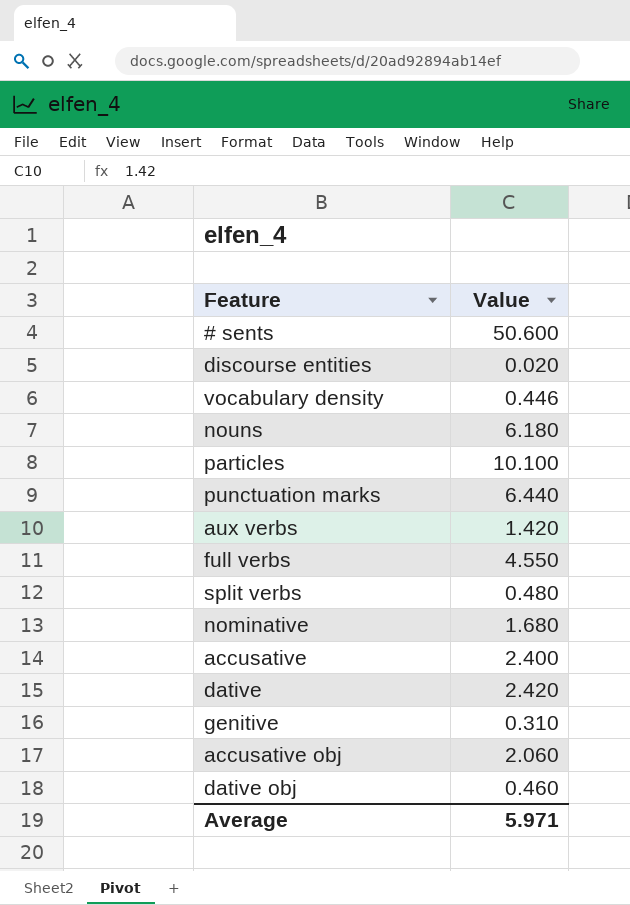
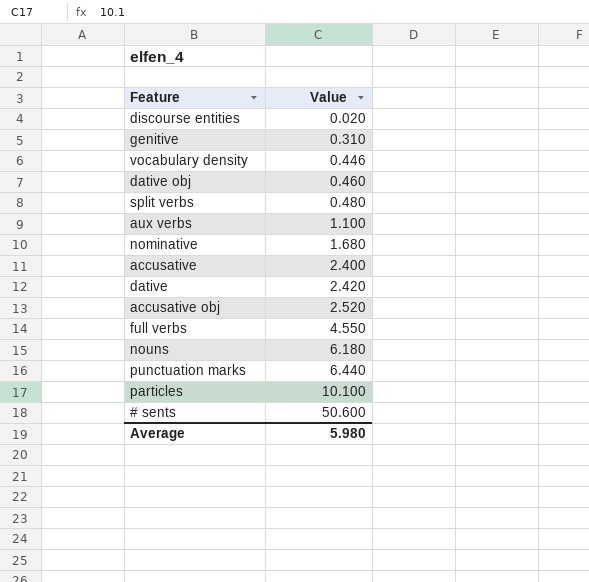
row order: none -> Value ascending
aux verbs | Value: 1.420 -> 1.100
accusative obj | Value: 2.060 -> 2.520
Average | Value: 5.971 -> 5.980

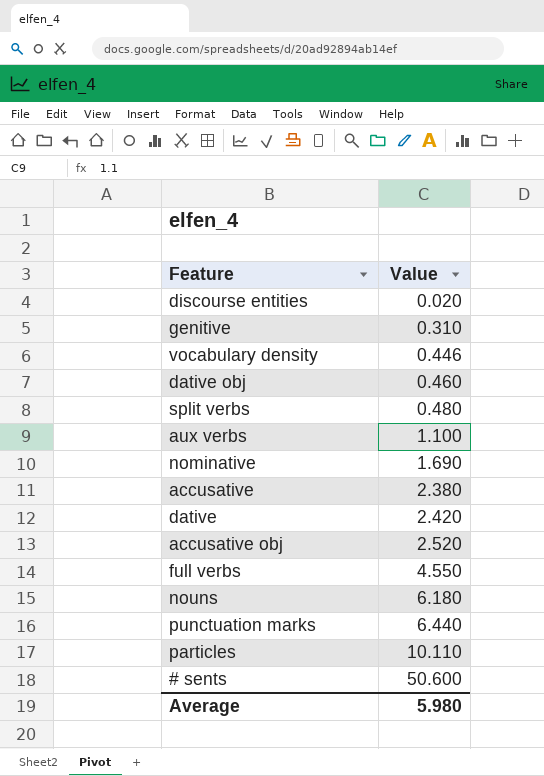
nominative | Value: 1.680 -> 1.690
accusative | Value: 2.400 -> 2.380
particles | Value: 10.100 -> 10.110

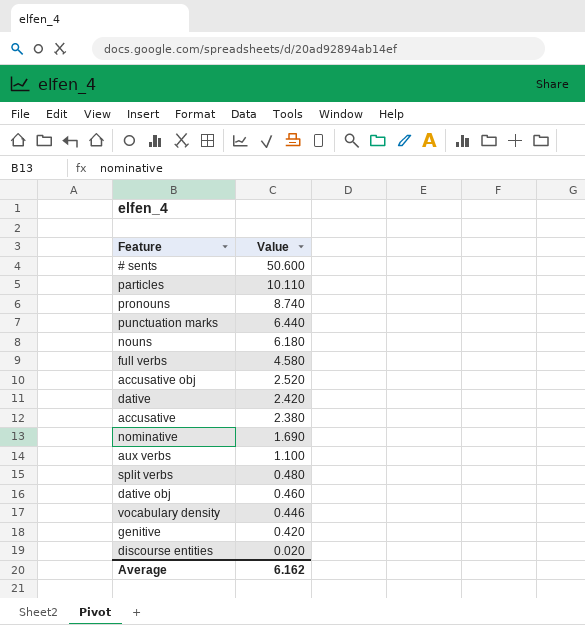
row order: Value ascending -> Value descending
row pronouns: none -> 8.740
full verbs | Value: 4.550 -> 4.580
genitive | Value: 0.310 -> 0.420
Average | Value: 5.980 -> 6.162

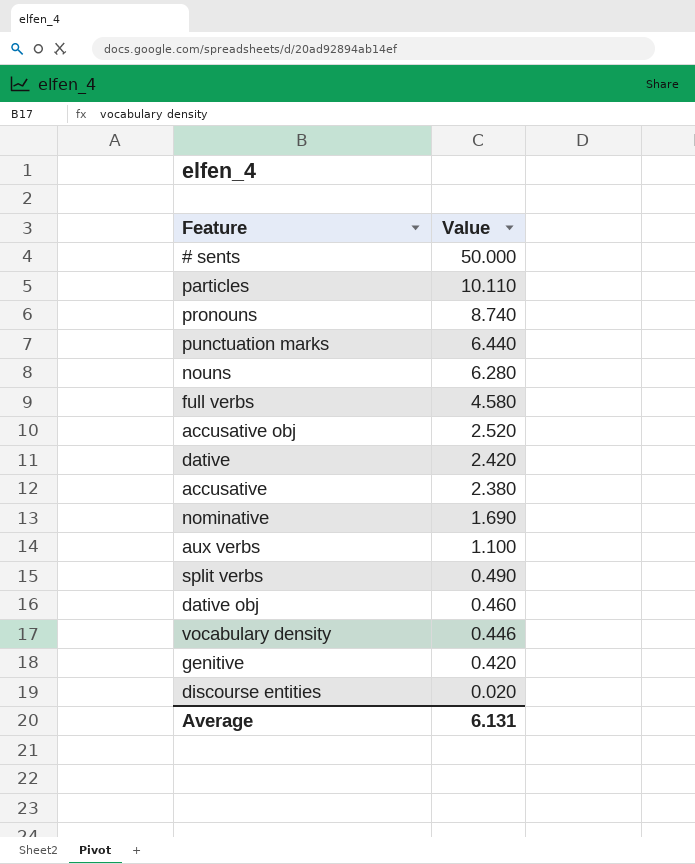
# sents | Value: 50.600 -> 50.000
nouns | Value: 6.180 -> 6.280
split verbs | Value: 0.480 -> 0.490
Average | Value: 6.162 -> 6.131

